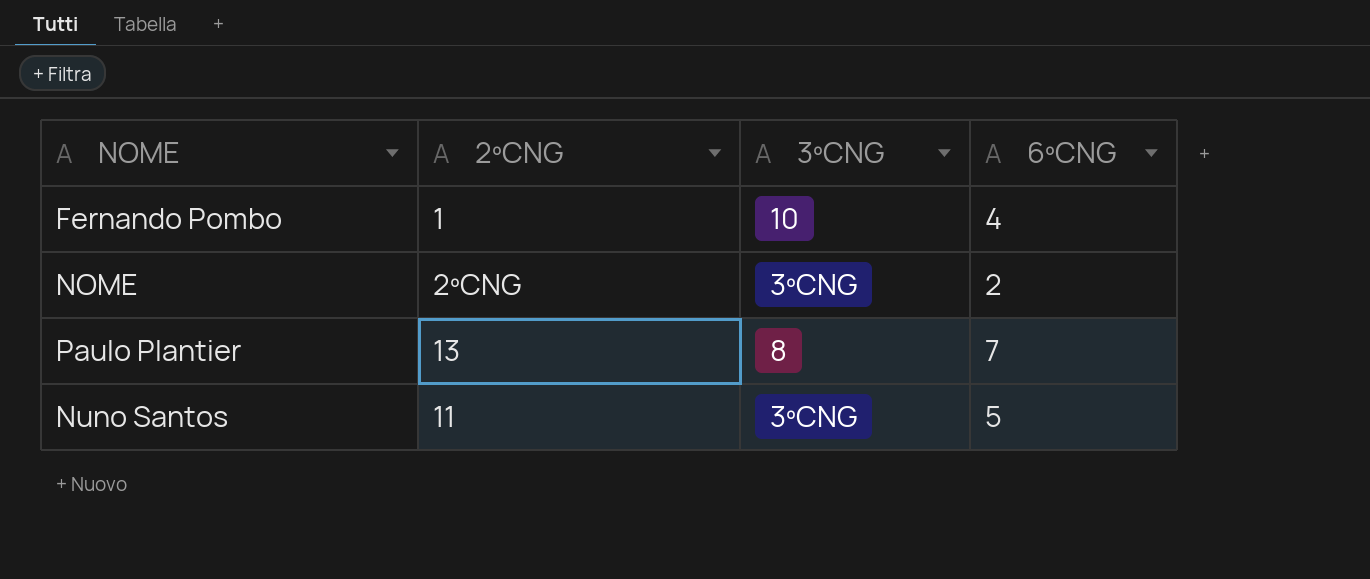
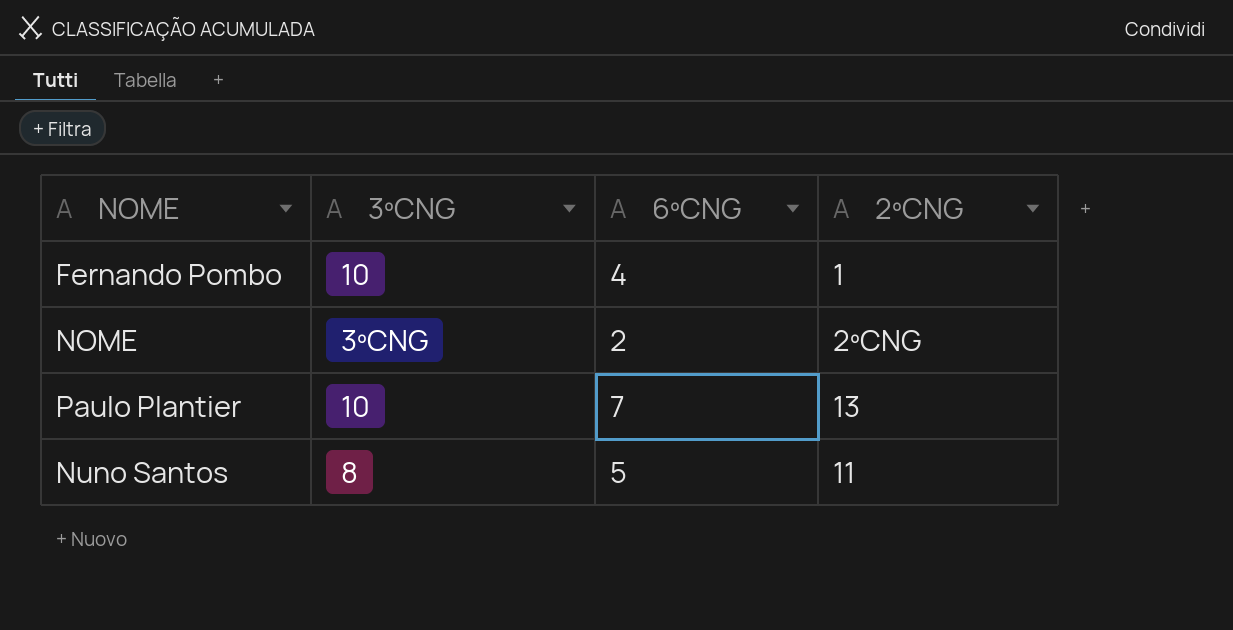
column 2ºCNG | position: 2 -> 4
Paulo Plantier | 3ºCNG: 8 -> 10
Nuno Santos | 3ºCNG: 3ºCNG -> 8

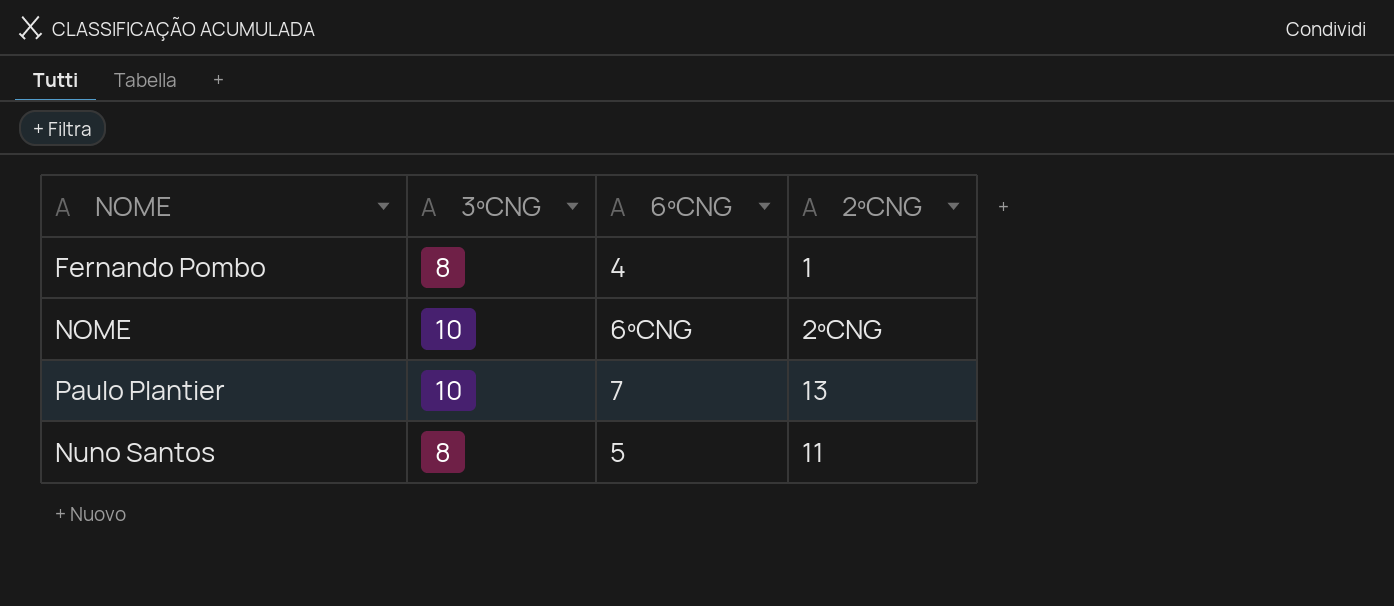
Fernando Pombo | 3ºCNG: 10 -> 8
NOME | 3ºCNG: 3ºCNG -> 10
NOME | 6ºCNG: 2 -> 6ºCNG

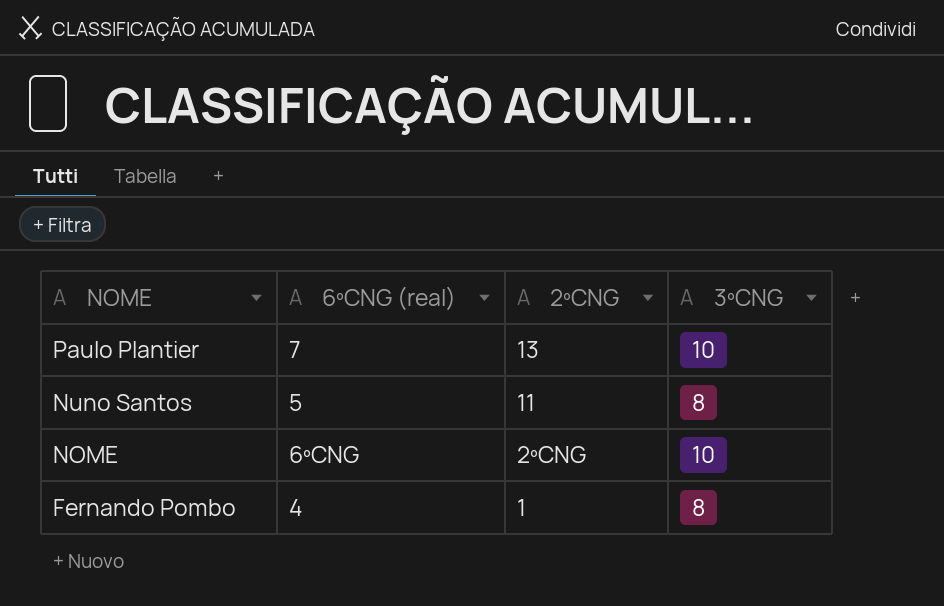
row order: none -> NOME descending
column name: 6ºCNG -> 6ºCNG (real)
column 3ºCNG | position: 2 -> 4

